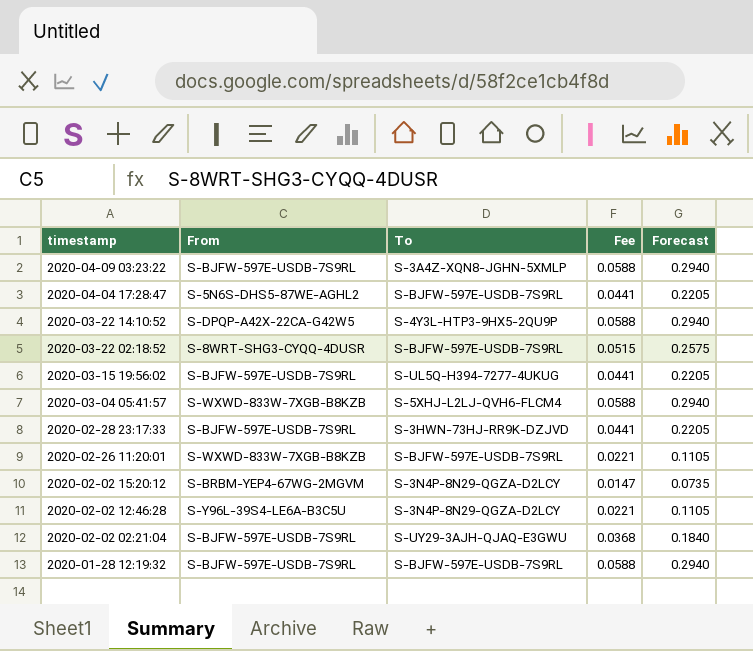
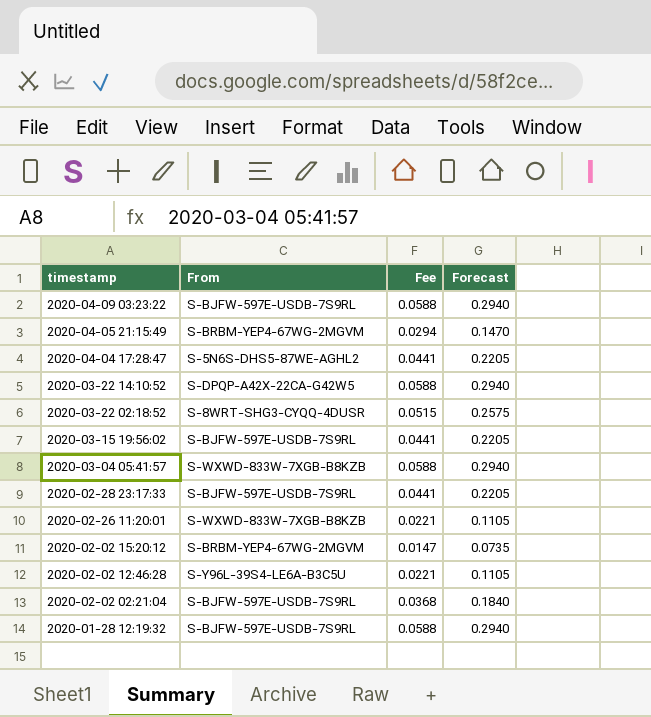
column To | position: 3 -> none
row 2020-04-05 21:15:49: none -> S-BRBM-YEP4-67WG-2MGVM | 0.0294 | 0.1470

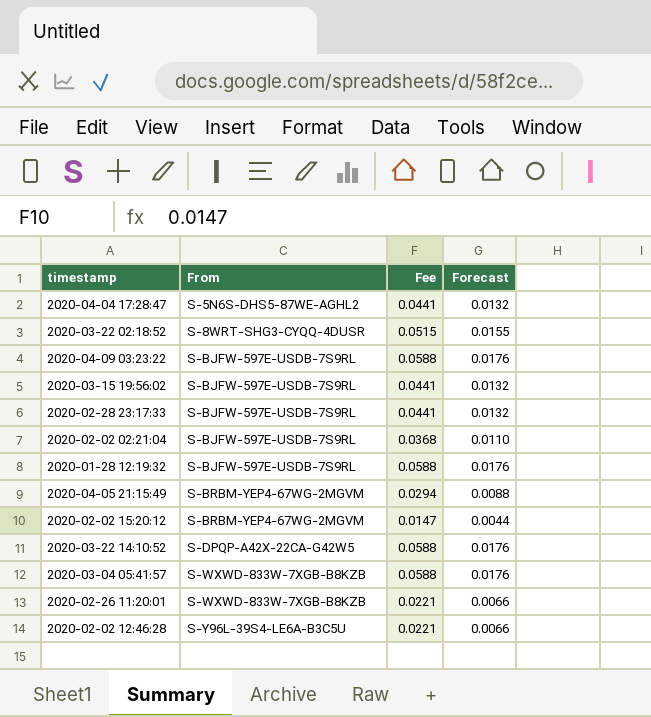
row order: timestamp descending -> From ascending
column Forecast | formula: [Fee] * 5 -> [Fee] * 0.3

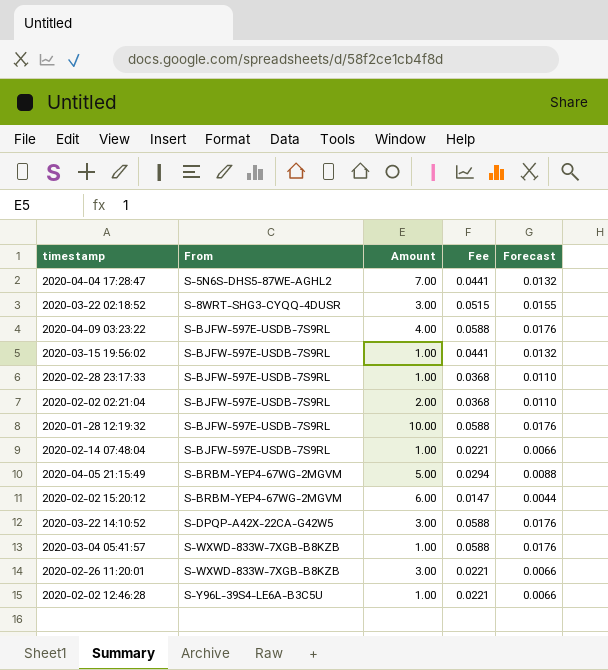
column Amount | position: none -> 3
2020-02-28 23:17:33 | Fee: 0.0441 -> 0.0368
2020-02-28 23:17:33 | Forecast: 0.0132 -> 0.0110
row 2020-02-14 07:48:04: none -> S-BJFW-597E-USDB-7S9RL | 1.00 | 0.0221 | 0.0066

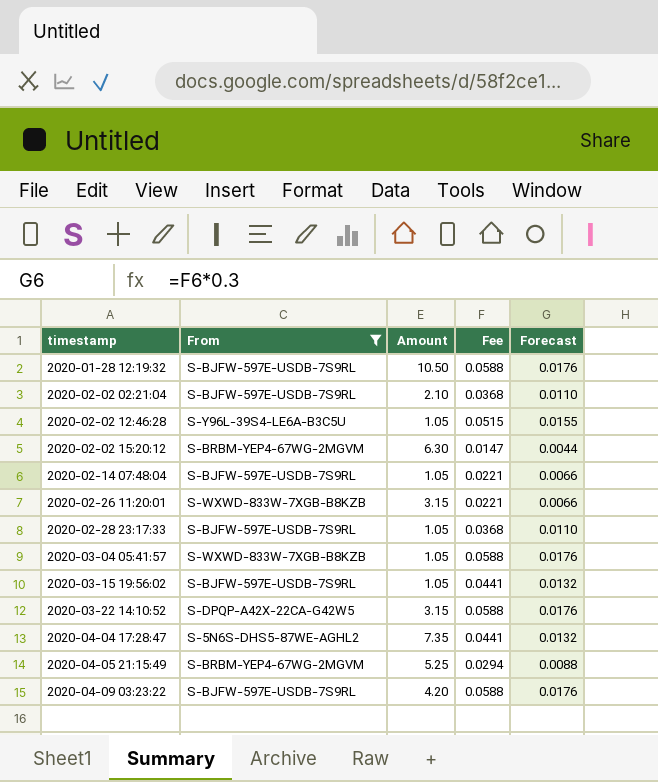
filter: none -> From != S-8WRT-SHG3-CYQQ-4DUSR
row order: From ascending -> timestamp ascending
2020-01-28 12:19:32 | Amount: 10.00 -> 10.50
2020-02-02 02:21:04 | Amount: 2.00 -> 2.10
2020-02-02 12:46:28 | Amount: 1.00 -> 1.05
2020-02-02 12:46:28 | Fee: 0.0221 -> 0.0515
2020-02-02 12:46:28 | Forecast: 0.0066 -> 0.0155
2020-02-02 15:20:12 | Amount: 6.00 -> 6.30
2020-02-14 07:48:04 | Amount: 1.00 -> 1.05
2020-02-26 11:20:01 | Amount: 3.00 -> 3.15
2020-02-28 23:17:33 | Amount: 1.00 -> 1.05
2020-03-04 05:41:57 | Amount: 1.00 -> 1.05
2020-03-15 19:56:02 | Amount: 1.00 -> 1.05
2020-03-22 14:10:52 | Amount: 3.00 -> 3.15
2020-04-04 17:28:47 | Amount: 7.00 -> 7.35
2020-04-05 21:15:49 | Amount: 5.00 -> 5.25
2020-04-09 03:23:22 | Amount: 4.00 -> 4.20

